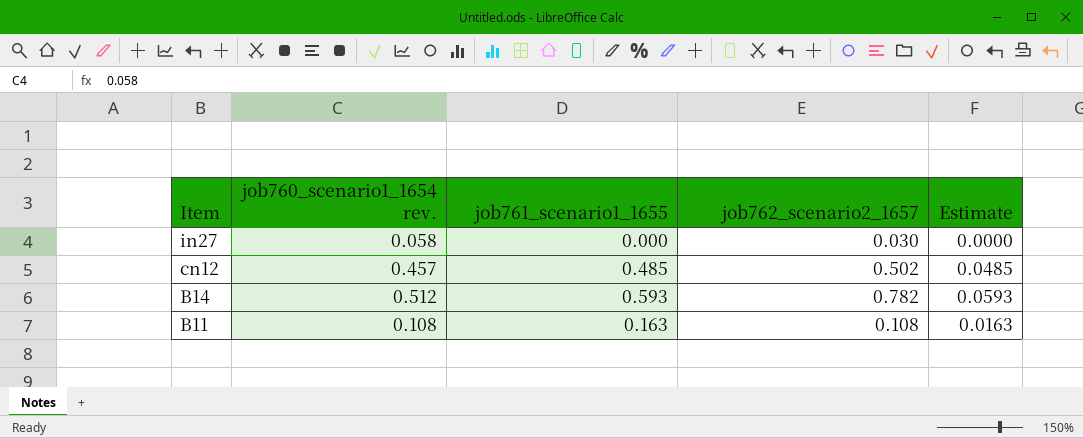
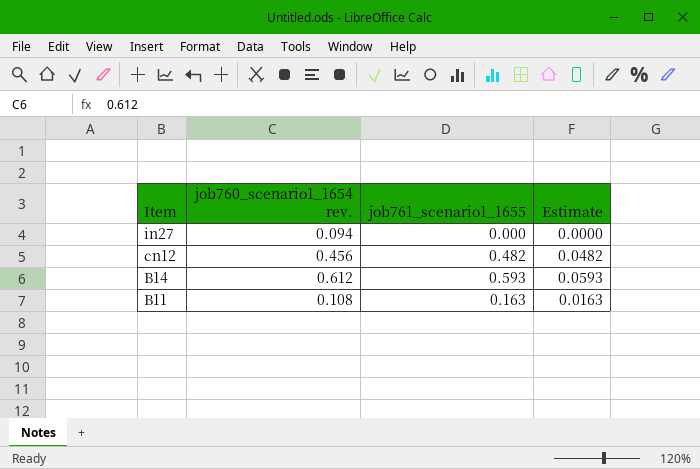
column job762_scenario2_1657 | position: 4 -> none
in27 | job760_scenario1_1654 rev.: 0.058 -> 0.094
cn12 | job760_scenario1_1654 rev.: 0.457 -> 0.456
cn12 | job761_scenario1_1655: 0.485 -> 0.482
cn12 | Estimate: 0.0485 -> 0.0482
B14 | job760_scenario1_1654 rev.: 0.512 -> 0.612

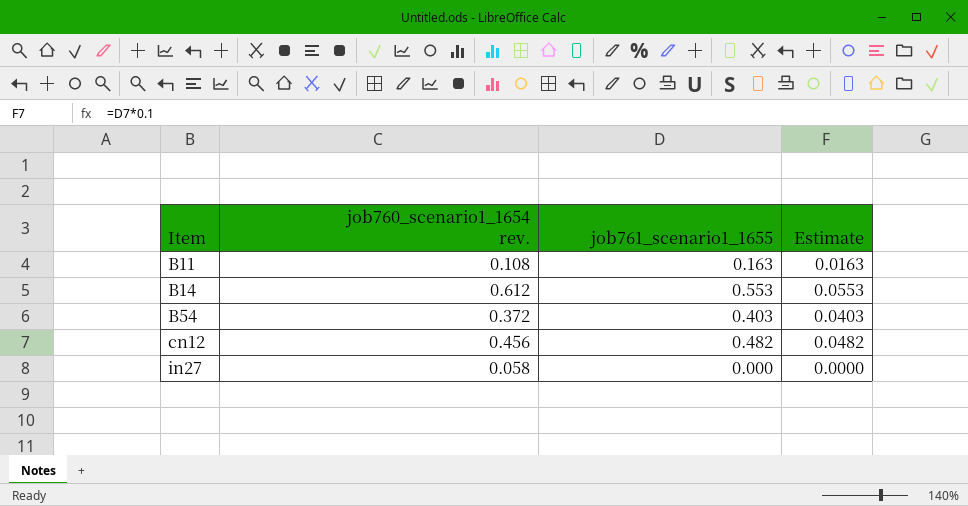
row order: Item descending -> Item ascending
B14 | job761_scenario1_1655: 0.593 -> 0.553
B14 | Estimate: 0.0593 -> 0.0553
row B54: none -> 0.372 | 0.403 | 0.0403
in27 | job760_scenario1_1654 rev.: 0.094 -> 0.058

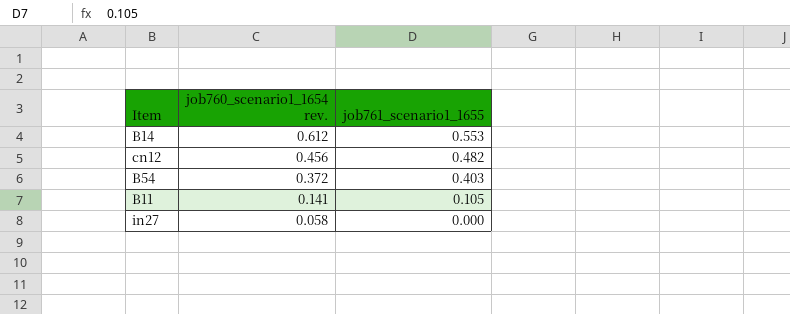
row order: Item ascending -> job760_scenario1_1654 rev. descending
column Estimate | formula: [job761_scenario1_1655] * 0.1 -> none
B11 | job760_scenario1_1654 rev.: 0.108 -> 0.141
B11 | job761_scenario1_1655: 0.163 -> 0.105

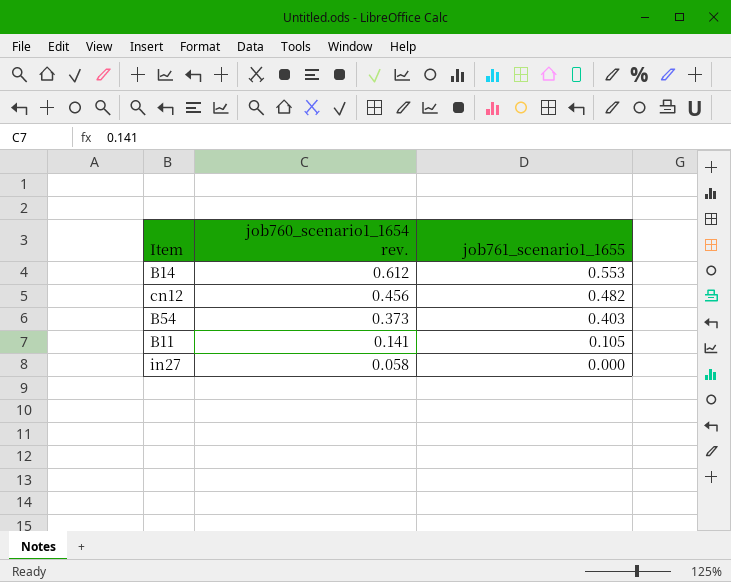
B54 | job760_scenario1_1654 rev.: 0.372 -> 0.373

